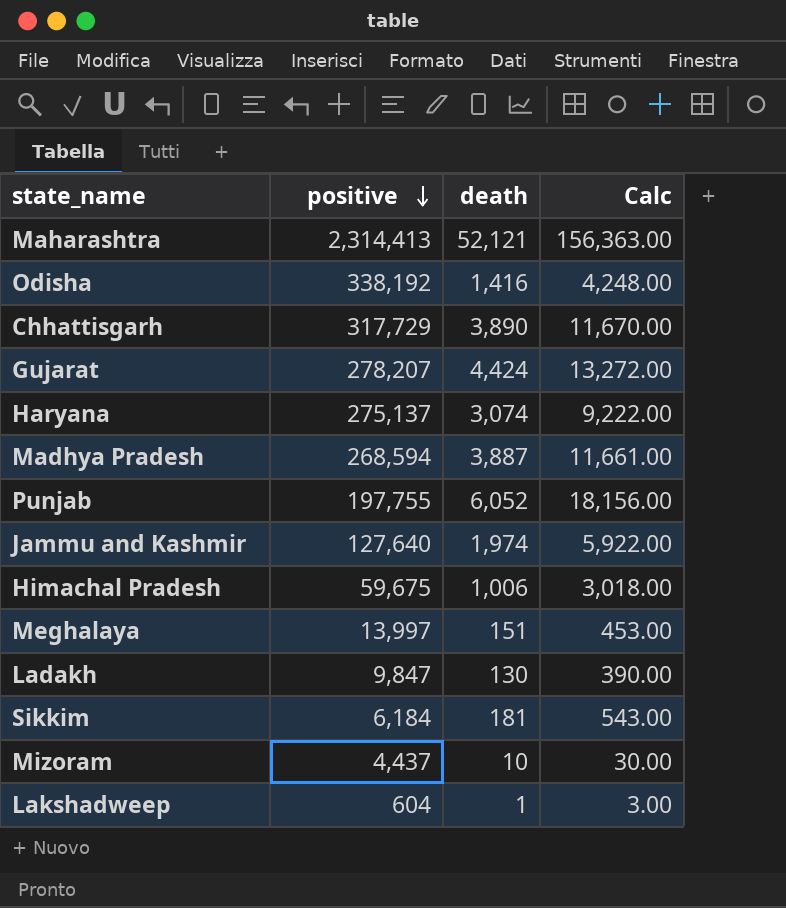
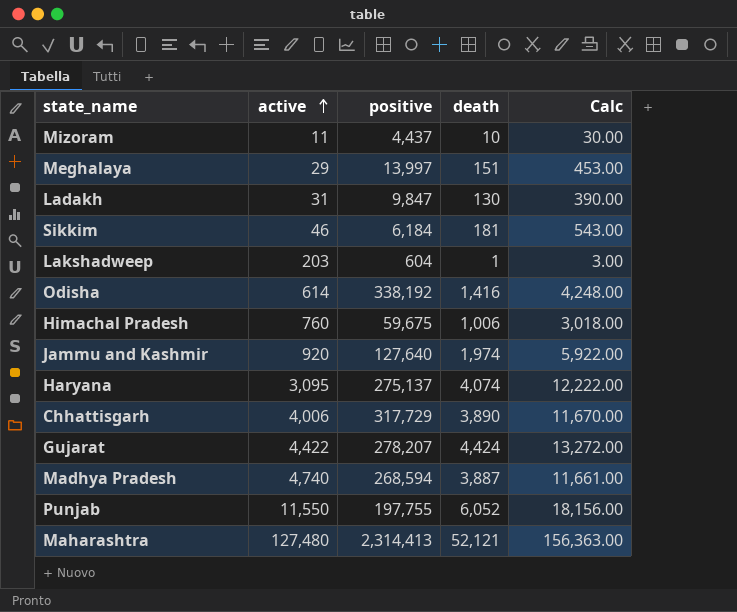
row order: positive descending -> active ascending
column active | position: none -> 2
Haryana | death: 3,074 -> 4,074
Haryana | Calc: 9,222.00 -> 12,222.00

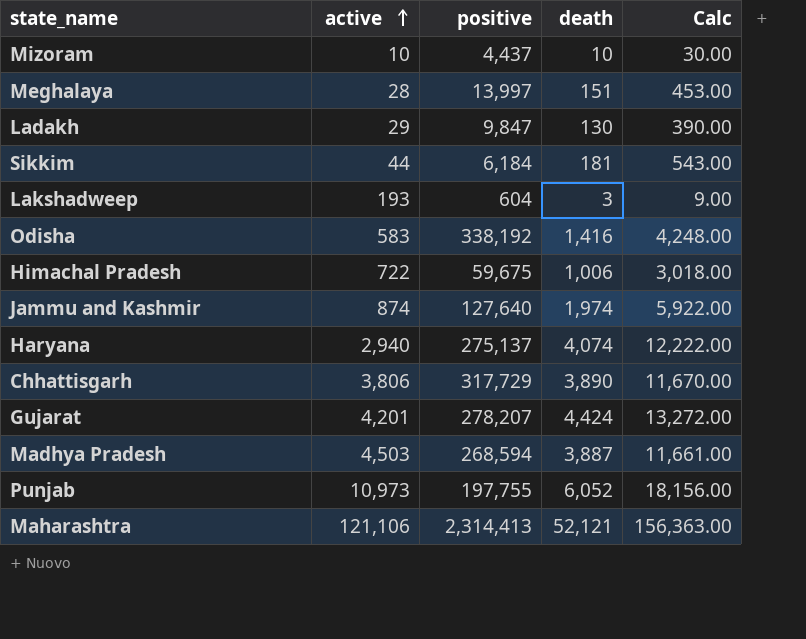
Mizoram | active: 11 -> 10
Meghalaya | active: 29 -> 28
Ladakh | active: 31 -> 29
Sikkim | active: 46 -> 44
Lakshadweep | active: 203 -> 193
Lakshadweep | death: 1 -> 3
Lakshadweep | Calc: 3.00 -> 9.00
Odisha | active: 614 -> 583
Himachal Pradesh | active: 760 -> 722
Jammu and Kashmir | active: 920 -> 874
Haryana | active: 3,095 -> 2,940
Chhattisgarh | active: 4,006 -> 3,806
Gujarat | active: 4,422 -> 4,201
Madhya Pradesh | active: 4,740 -> 4,503
Punjab | active: 11,550 -> 10,973
Maharashtra | active: 127,480 -> 121,106

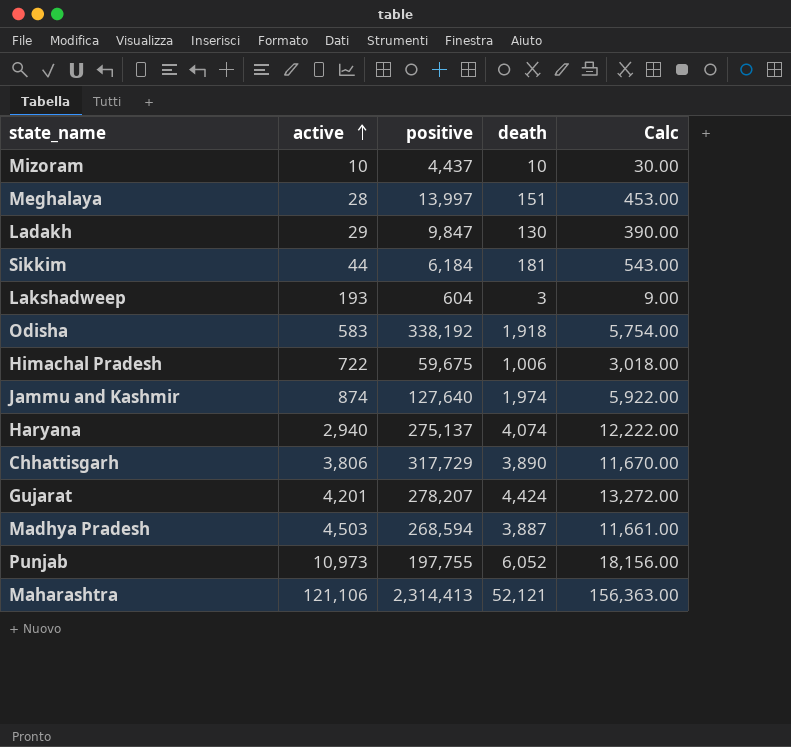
Odisha | death: 1,416 -> 1,918
Odisha | Calc: 4,248.00 -> 5,754.00

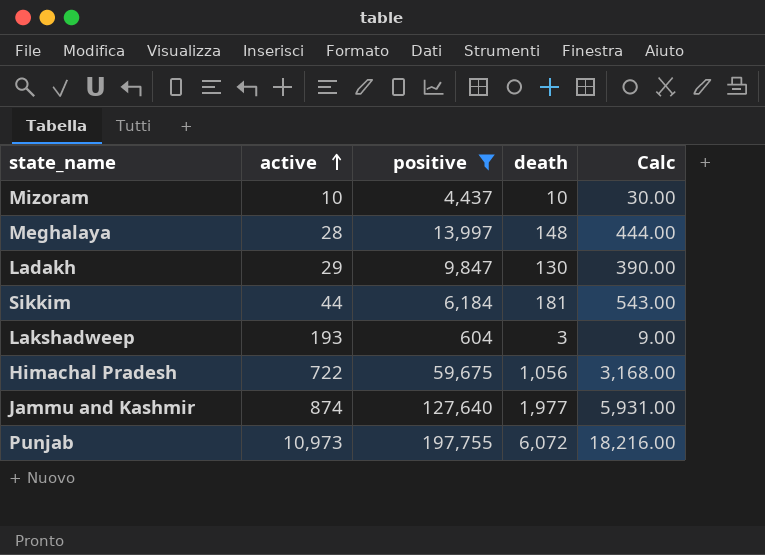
filter: none -> positive <= 197,755
Meghalaya | death: 151 -> 148
Meghalaya | Calc: 453.00 -> 444.00
Himachal Pradesh | death: 1,006 -> 1,056
Himachal Pradesh | Calc: 3,018.00 -> 3,168.00
Jammu and Kashmir | death: 1,974 -> 1,977
Jammu and Kashmir | Calc: 5,922.00 -> 5,931.00
Punjab | death: 6,052 -> 6,072
Punjab | Calc: 18,156.00 -> 18,216.00

